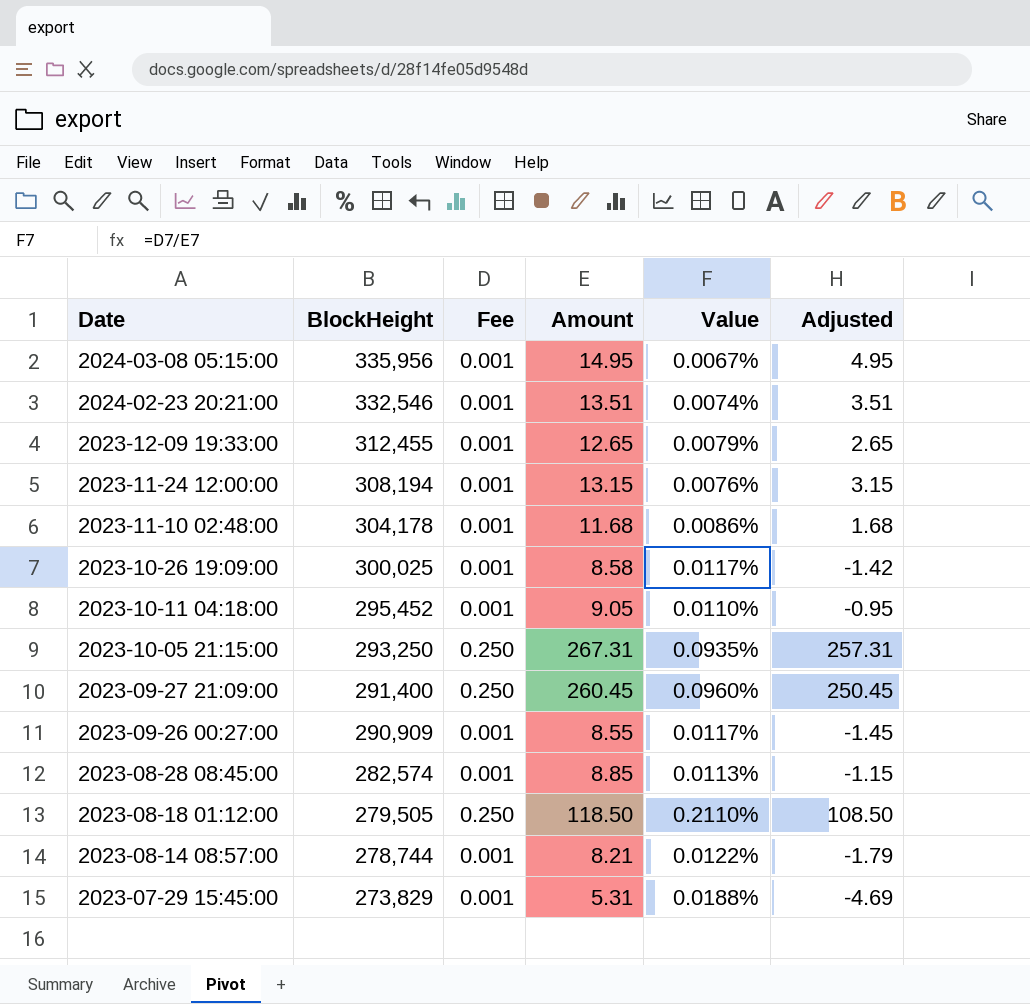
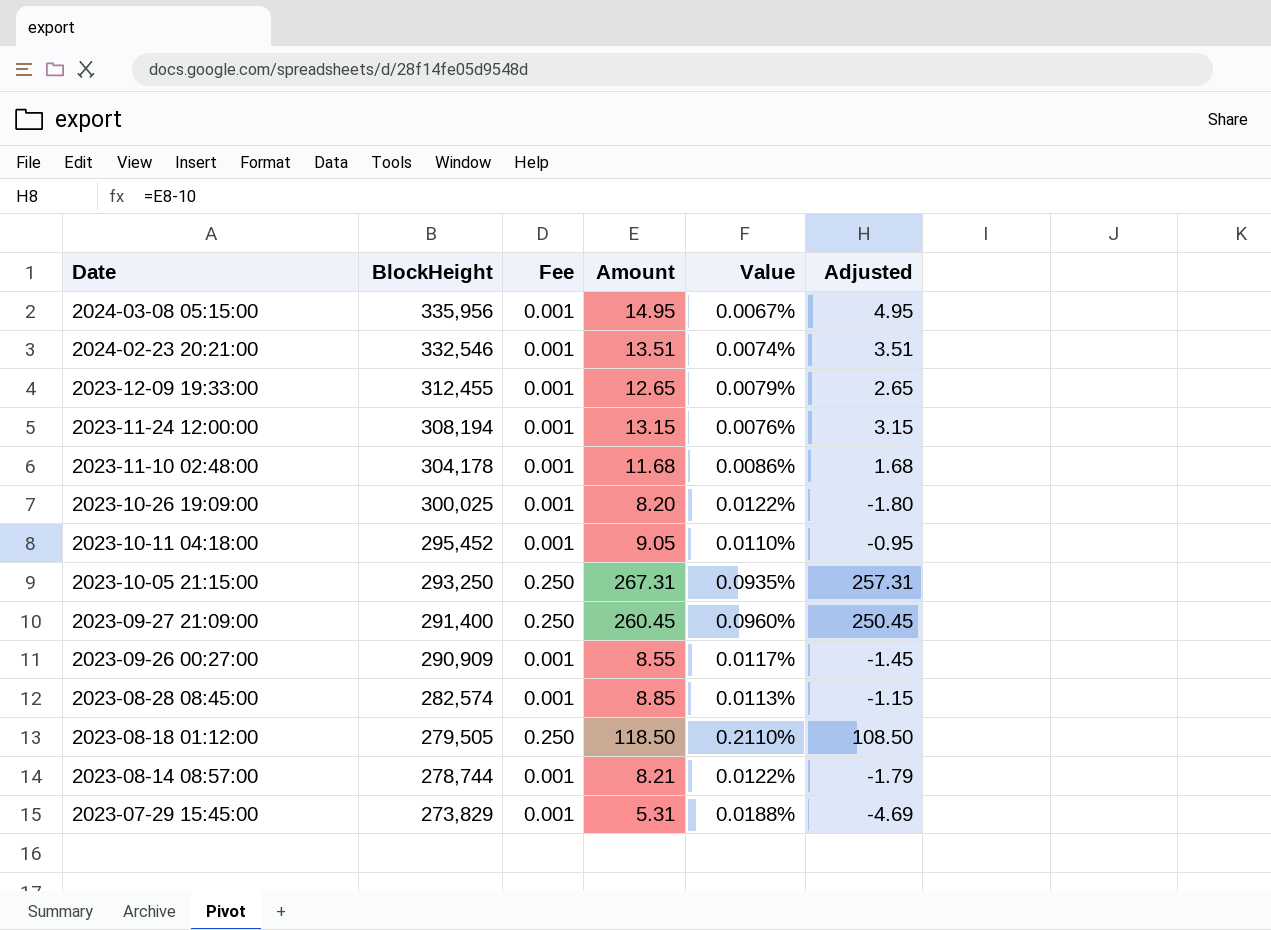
2023-10-26 19:09:00 | Amount: 8.58 -> 8.20
2023-10-26 19:09:00 | Value: 0.0117% -> 0.0122%
2023-10-26 19:09:00 | Adjusted: -1.42 -> -1.80

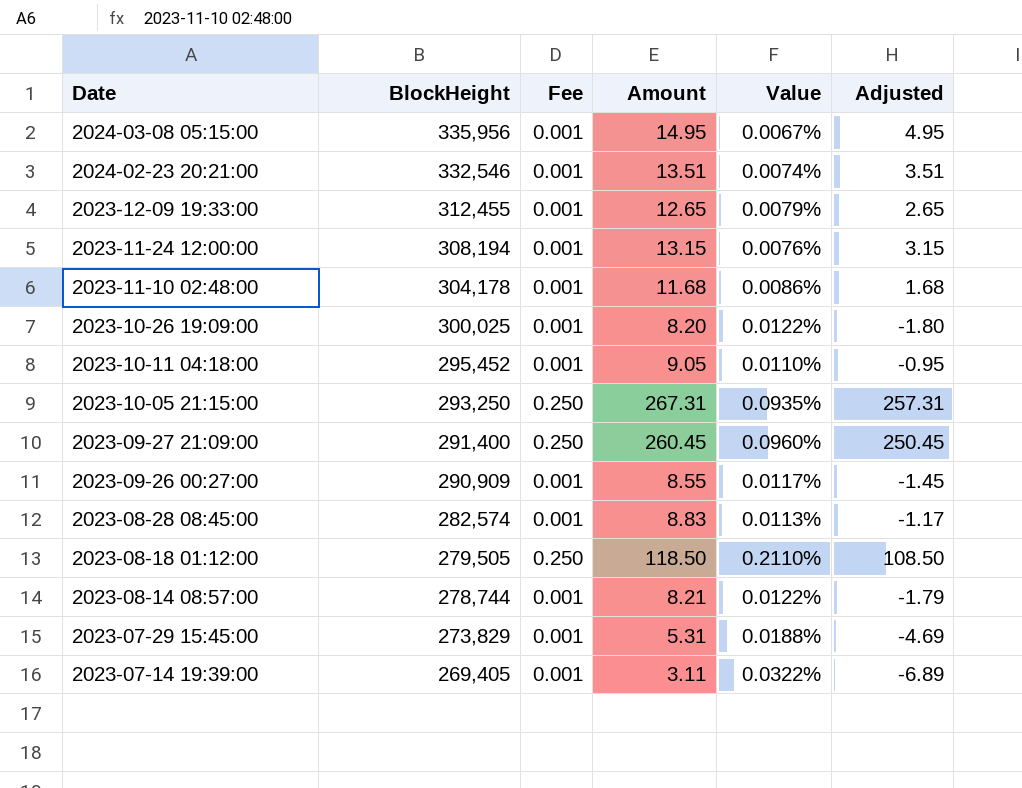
2023-08-28 08:45:00 | Amount: 8.85 -> 8.83
2023-08-28 08:45:00 | Adjusted: -1.15 -> -1.17
row 2023-07-14 19:39:00: none -> 269,405 | 0.001 | 3.11 | 0.0322% | -6.89

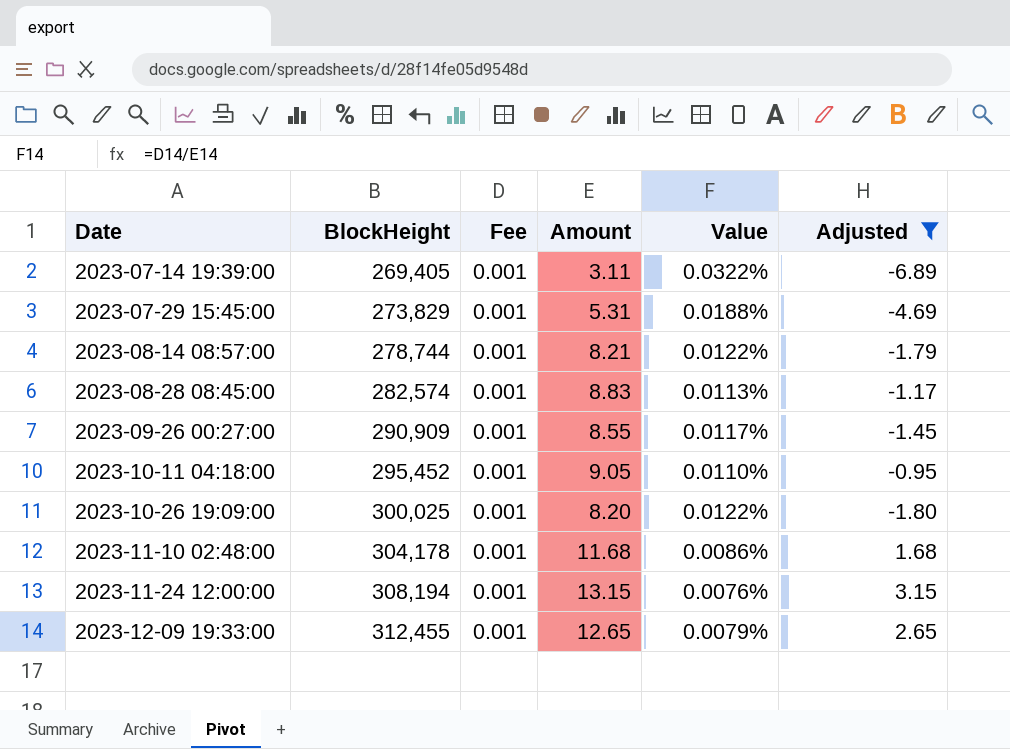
filter: none -> Adjusted <= 3.15
row order: Date descending -> Date ascending

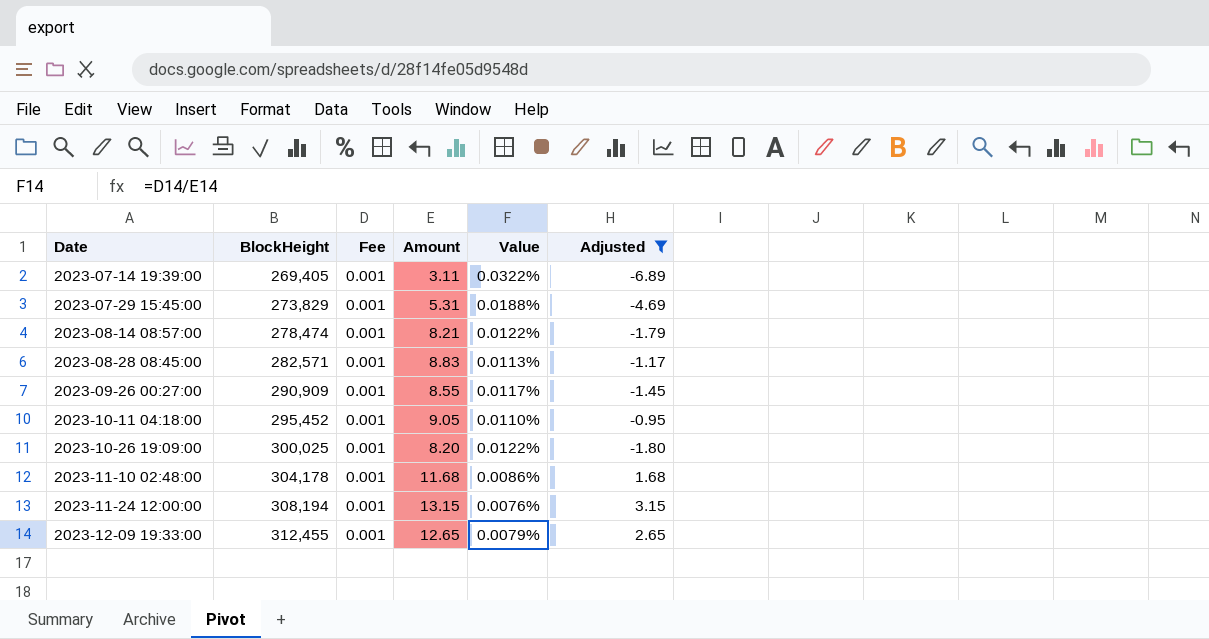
2023-08-14 08:57:00 | BlockHeight: 278,744 -> 278,474
2023-08-28 08:45:00 | BlockHeight: 282,574 -> 282,571

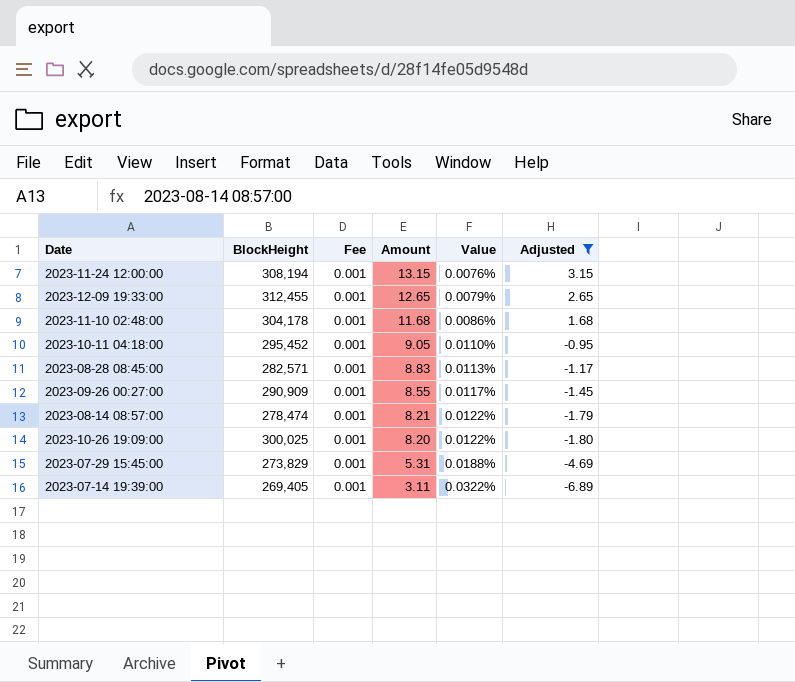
row order: Date ascending -> Amount descending

